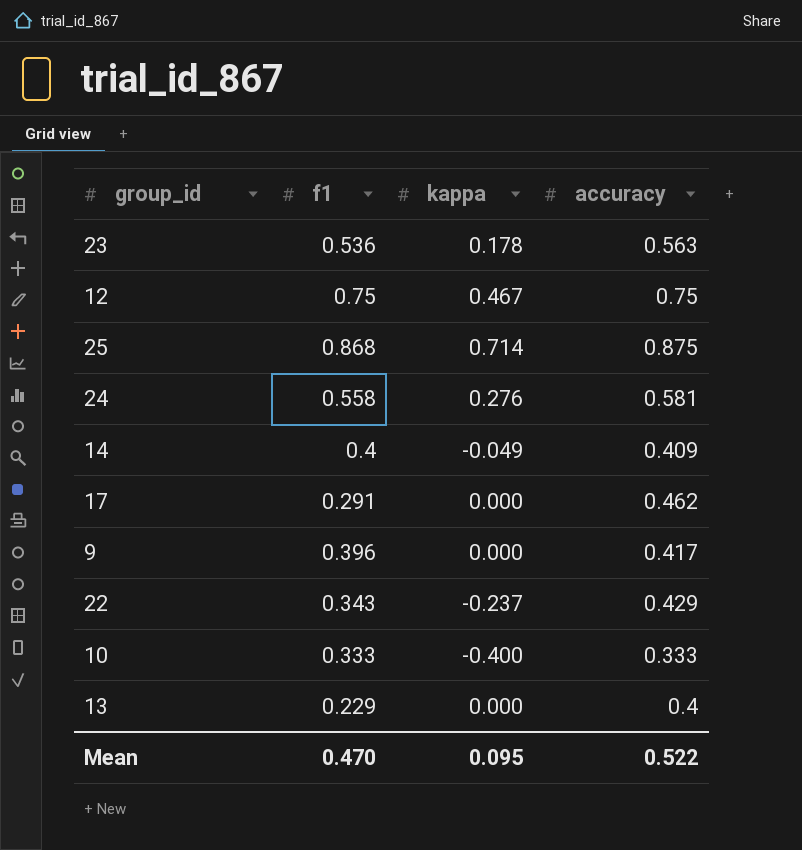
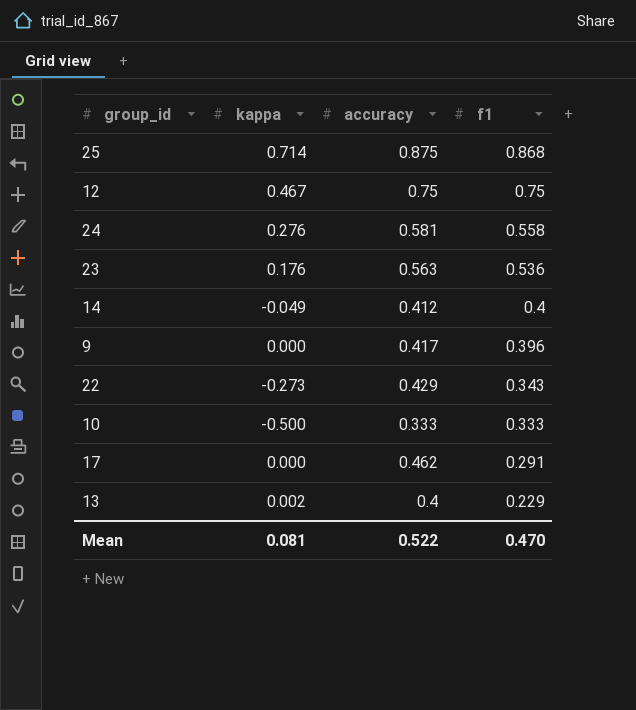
row order: none -> f1 descending
column f1 | position: 2 -> 4
23 | kappa: 0.178 -> 0.176
14 | accuracy: 0.409 -> 0.412
22 | kappa: -0.237 -> -0.273
10 | kappa: -0.400 -> -0.500
13 | kappa: 0.000 -> 0.002
Mean | kappa: 0.095 -> 0.081

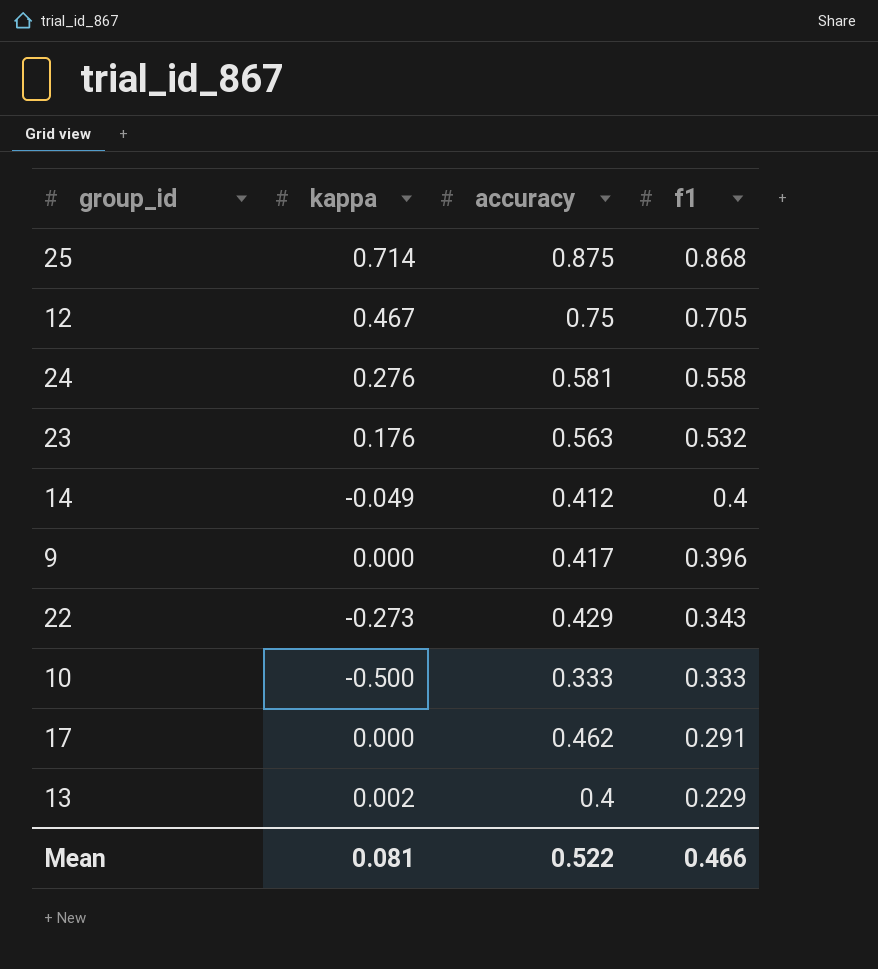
12 | f1: 0.75 -> 0.705
23 | f1: 0.536 -> 0.532
Mean | f1: 0.470 -> 0.466

